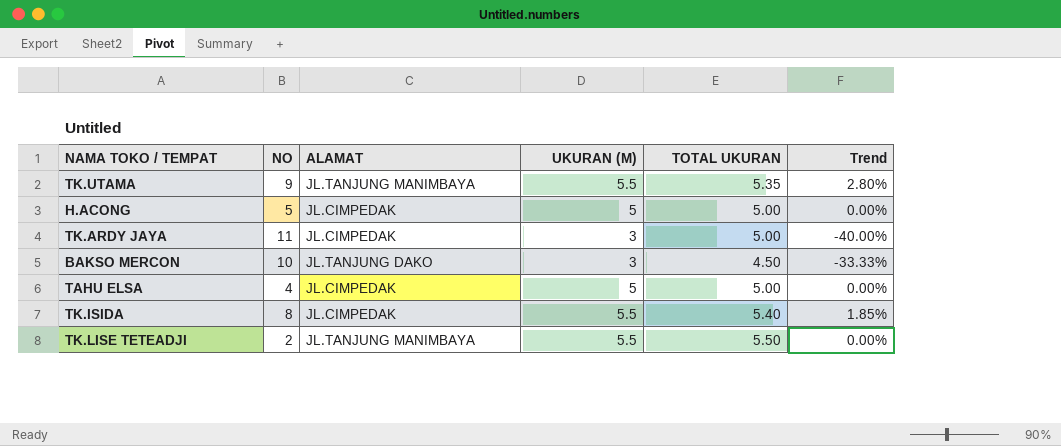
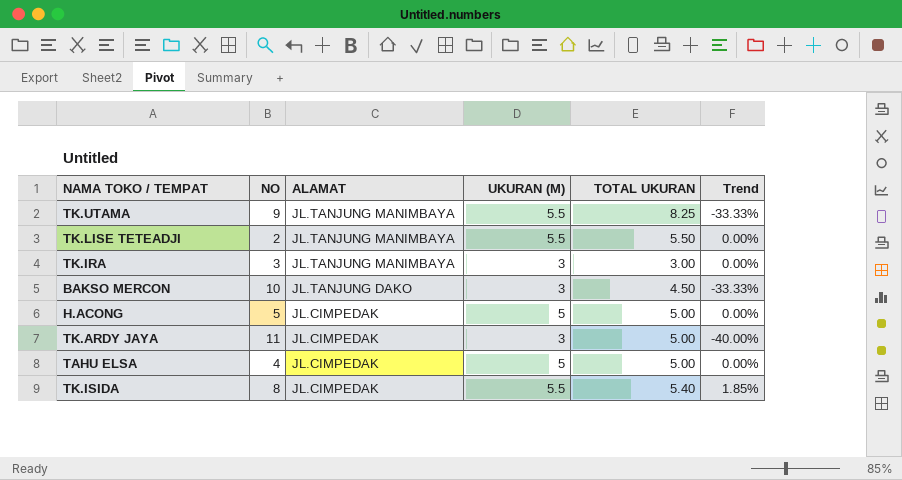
row order: none -> ALAMAT descending
TK.UTAMA | TOTAL UKURAN: 5.35 -> 8.25
TK.UTAMA | Trend: 2.80% -> -33.33%
row TK.IRA: none -> 3 | JL.TANJUNG MANIMBAYA | 3 | 3.00 | 0.00%

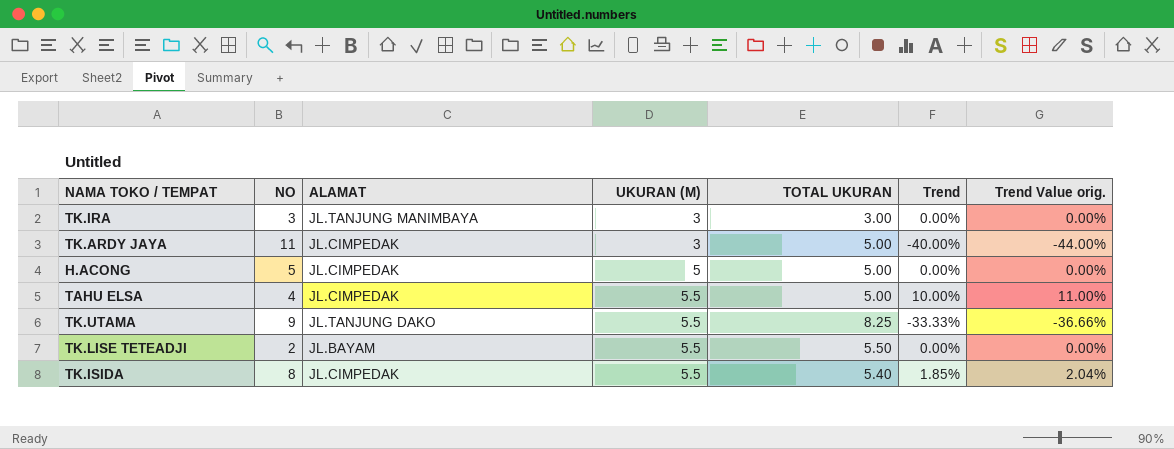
row order: ALAMAT descending -> UKURAN (M) ascending
column Trend Value orig. | formula: none -> [Trend] * 1.1
row BAKSO MERCON: 10 | JL.TANJUNG DAKO | 3 | 4.50 | -33.33% -> none
TAHU ELSA | UKURAN (M): 5 -> 5.5
TAHU ELSA | Trend: 0.00% -> 10.00%
TK.UTAMA | ALAMAT: JL.TANJUNG MANIMBAYA -> JL.TANJUNG DAKO
TK.LISE TETEADJI | ALAMAT: JL.TANJUNG MANIMBAYA -> JL.BAYAM

